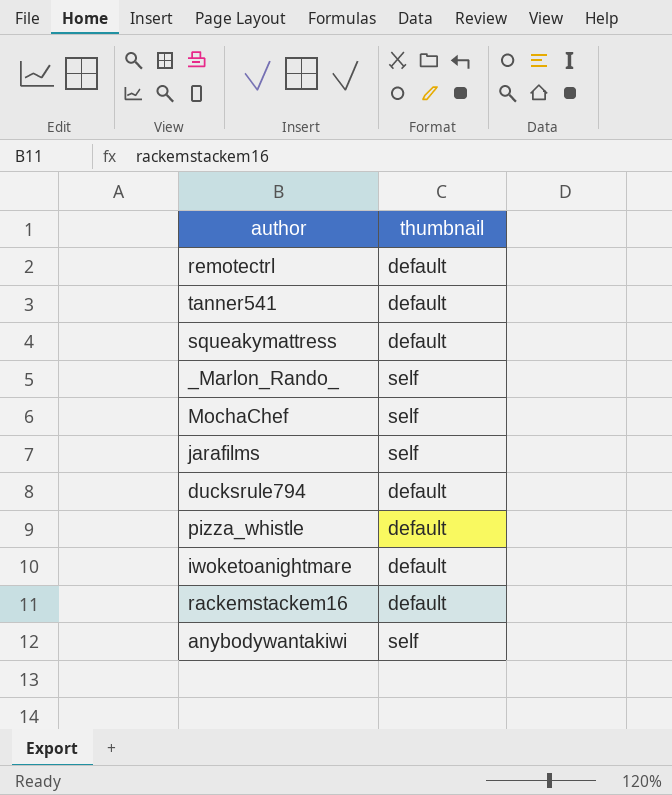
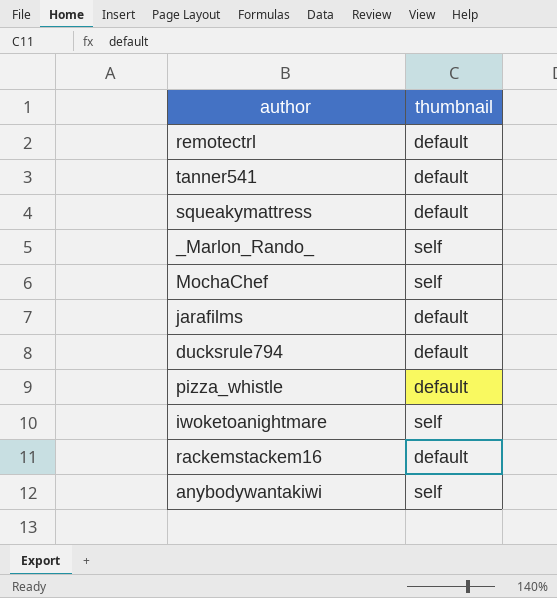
jarafilms | thumbnail: self -> default
iwoketoanightmare | thumbnail: default -> self

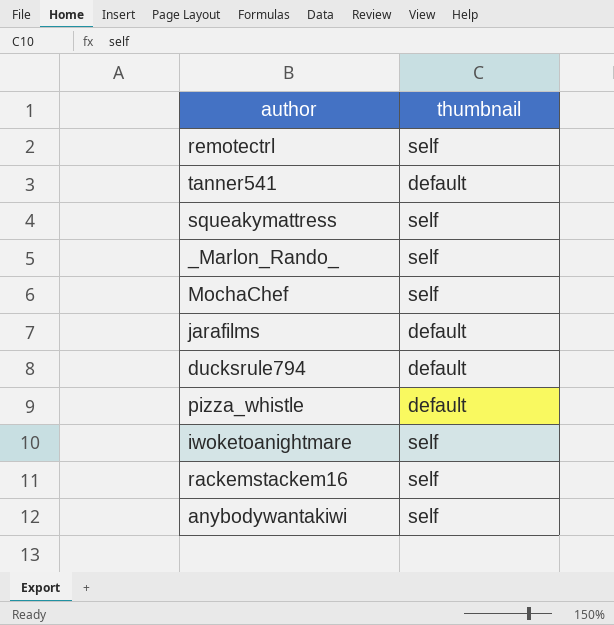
remotectrl | thumbnail: default -> self
squeakymattress | thumbnail: default -> self
rackemstackem16 | thumbnail: default -> self

